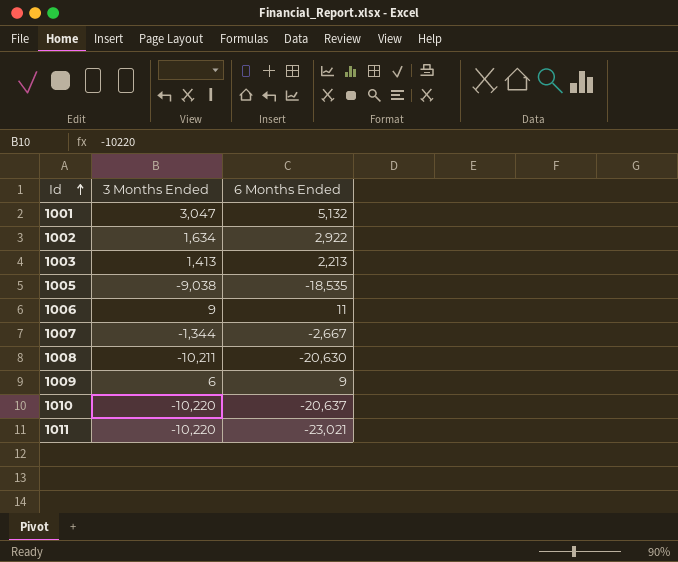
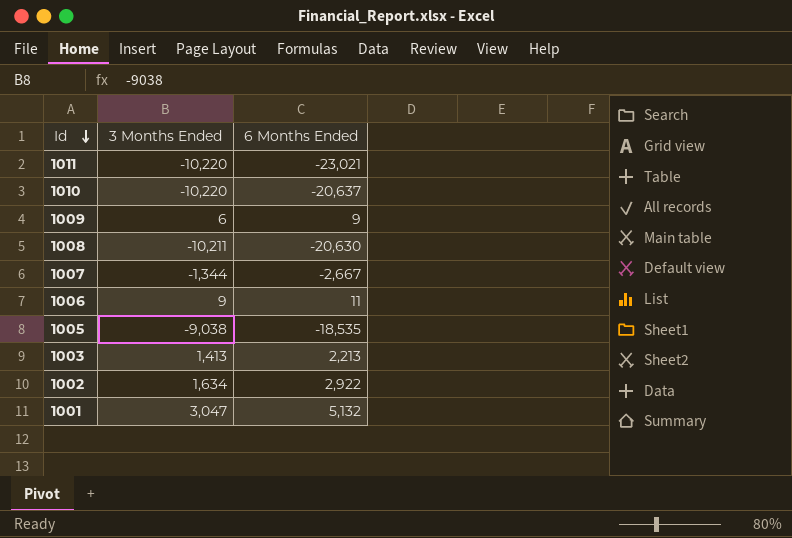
row order: Id ascending -> Id descending

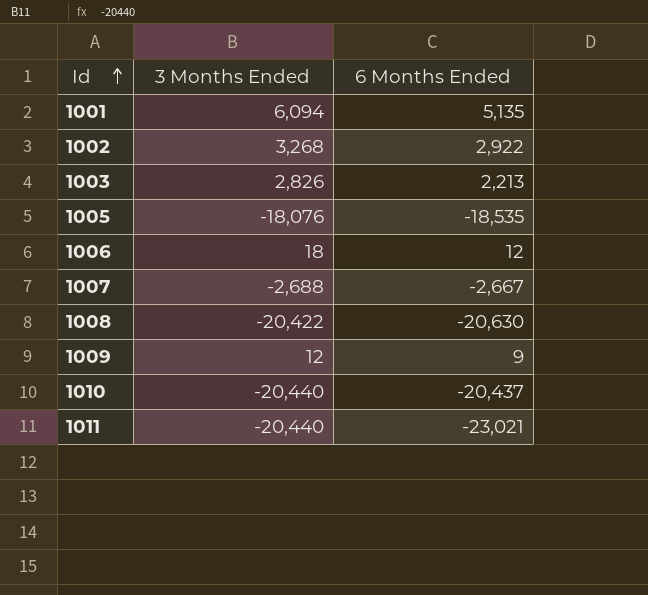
row order: Id descending -> Id ascending
1001 | 3 Months Ended: 3,047 -> 6,094
1001 | 6 Months Ended: 5,132 -> 5,135
1002 | 3 Months Ended: 1,634 -> 3,268
1003 | 3 Months Ended: 1,413 -> 2,826
1005 | 3 Months Ended: -9,038 -> -18,076
1006 | 3 Months Ended: 9 -> 18
1006 | 6 Months Ended: 11 -> 12
1007 | 3 Months Ended: -1,344 -> -2,688
1008 | 3 Months Ended: -10,211 -> -20,422
1009 | 3 Months Ended: 6 -> 12
1010 | 3 Months Ended: -10,220 -> -20,440
1010 | 6 Months Ended: -20,637 -> -20,437
1011 | 3 Months Ended: -10,220 -> -20,440

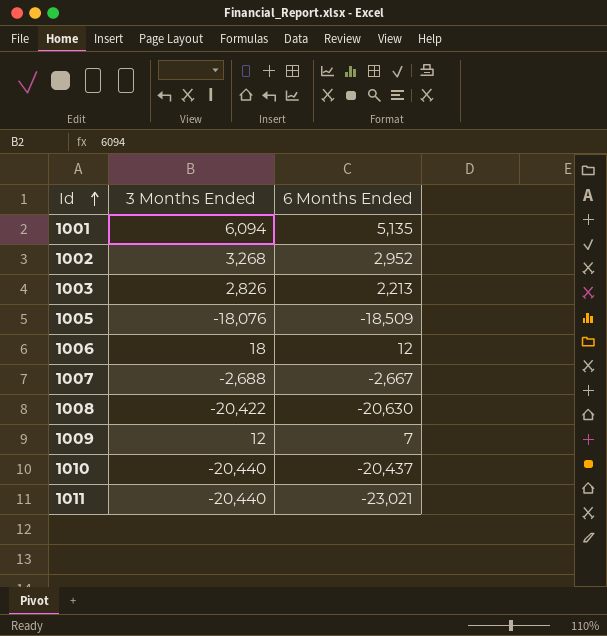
1002 | 6 Months Ended: 2,922 -> 2,952
1005 | 6 Months Ended: -18,535 -> -18,509
1009 | 6 Months Ended: 9 -> 7

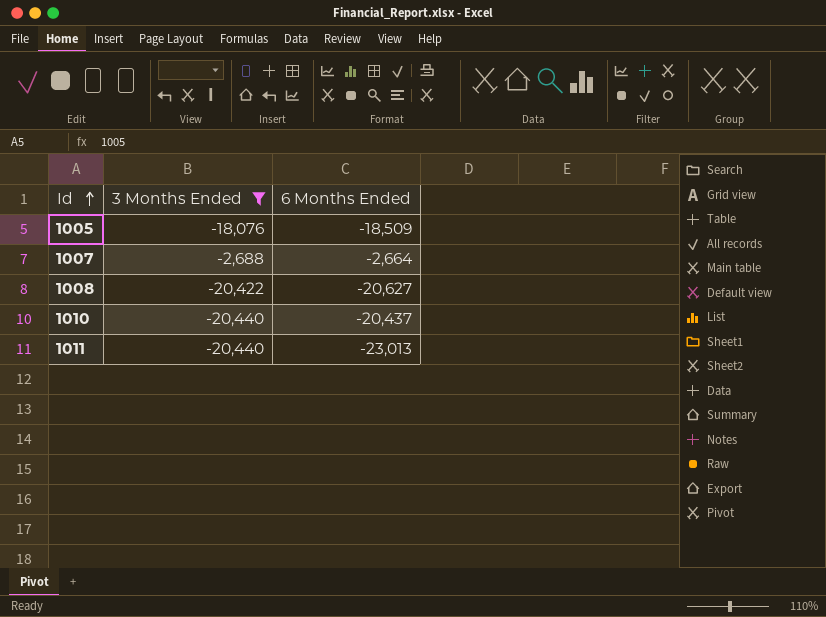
filter: none -> 3 Months Ended <= -2,688
1007 | 6 Months Ended: -2,667 -> -2,664
1008 | 6 Months Ended: -20,630 -> -20,627
1011 | 6 Months Ended: -23,021 -> -23,013

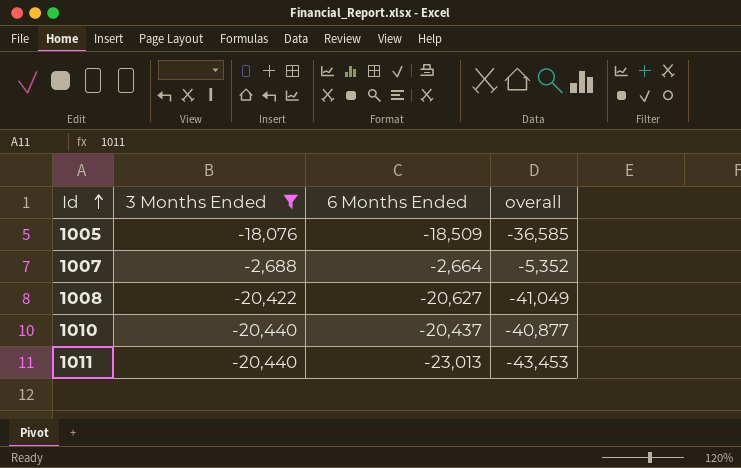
column overall | formula: none -> [3 Months Ended] + [6 Months Ended]

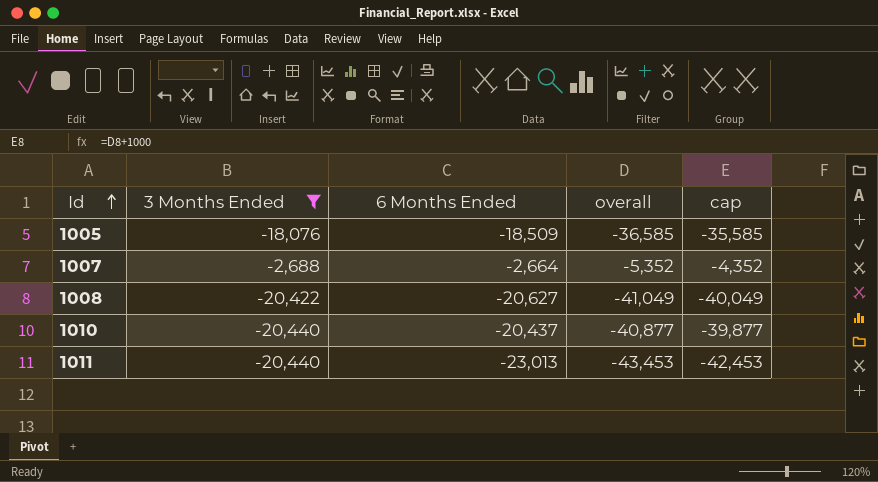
column cap | formula: none -> [overall] + 1000

